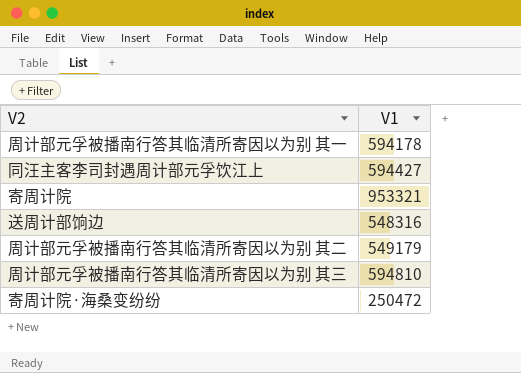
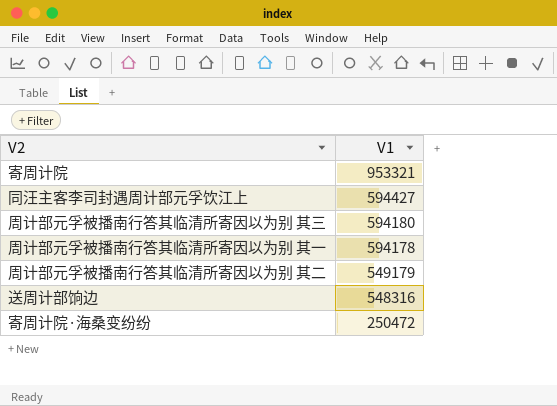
row order: none -> V1 descending
周计部元孚被播南行答其临清所寄因以为别 其三 | V1: 594810 -> 594180

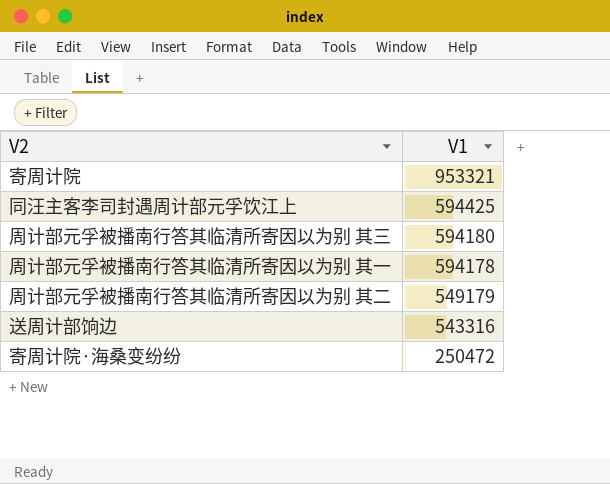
同汪主客李司封遇周计部元孚饮江上 | V1: 594427 -> 594425
送周计部饷边 | V1: 548316 -> 543316

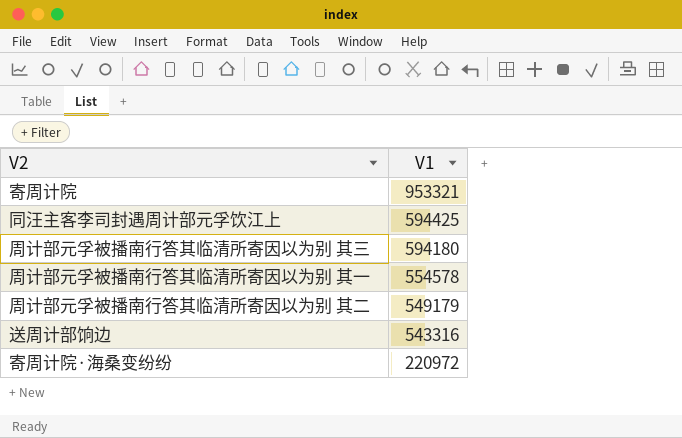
周计部元孚被播南行答其临清所寄因以为别 其一 | V1: 594178 -> 554578
寄周计院·海桑变纷纷 | V1: 250472 -> 220972

